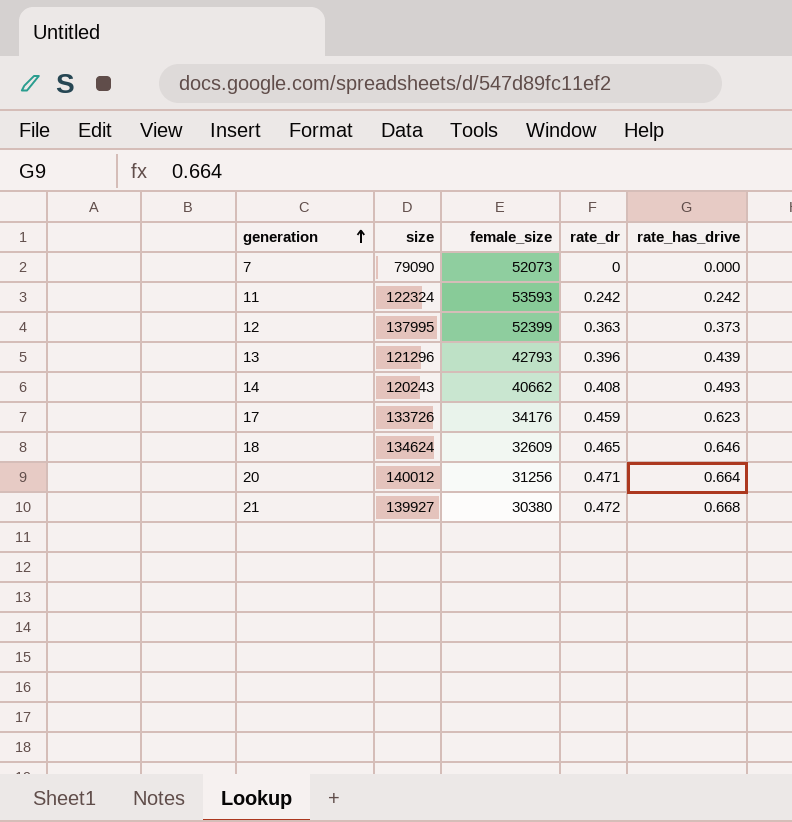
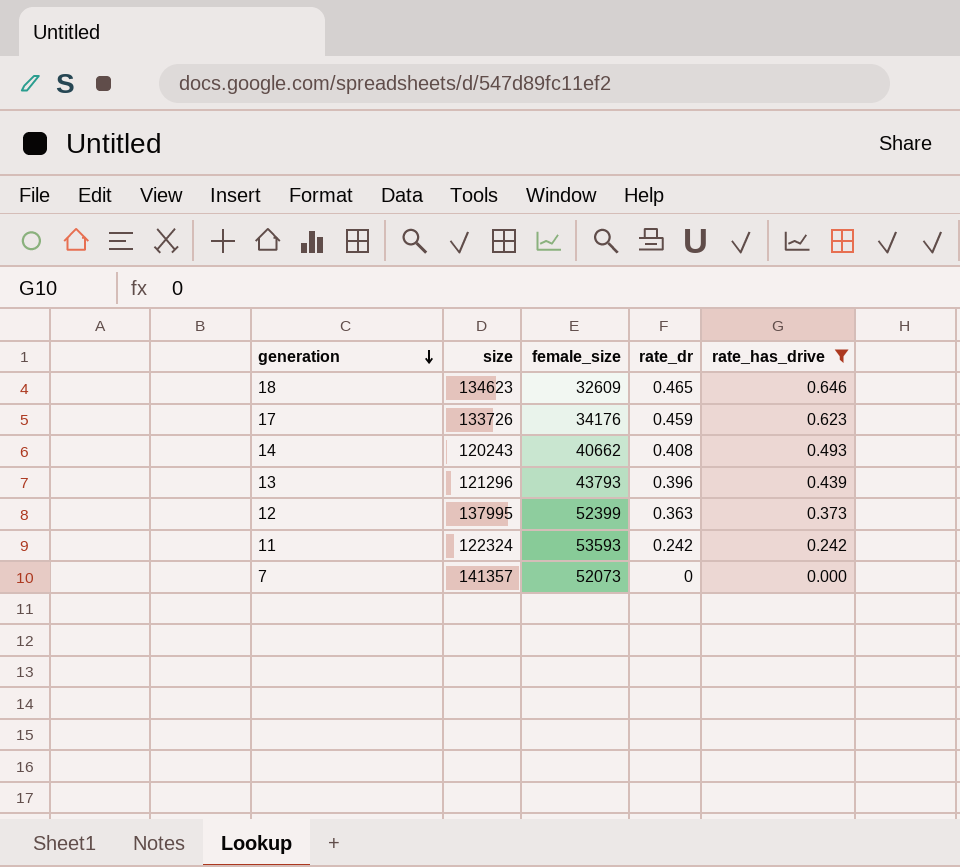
filter: none -> rate_has_drive <= 0.646
row order: generation ascending -> generation descending
18 | size: 134624 -> 134623
13 | female_size: 42793 -> 43793
7 | size: 79090 -> 141357

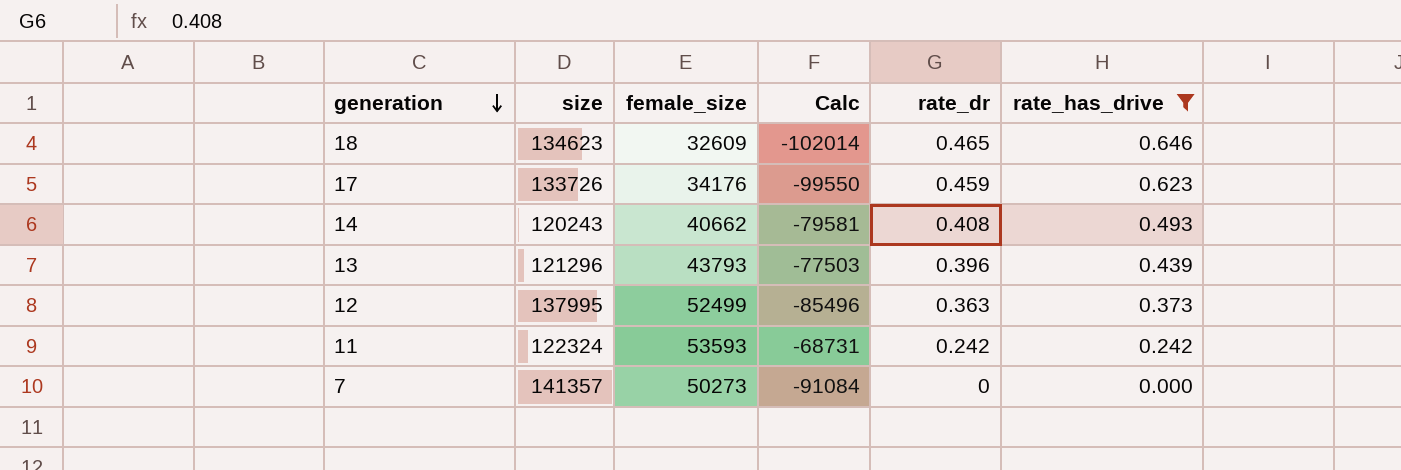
column Calc | formula: none -> [female_size] - [size]
12 | female_size: 52399 -> 52499
7 | female_size: 52073 -> 50273

